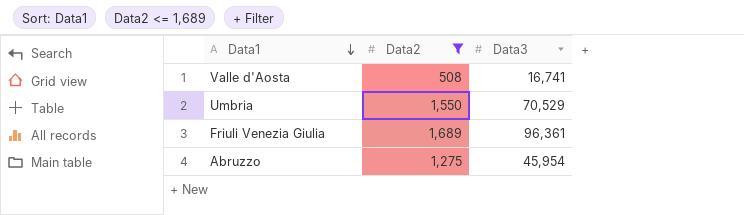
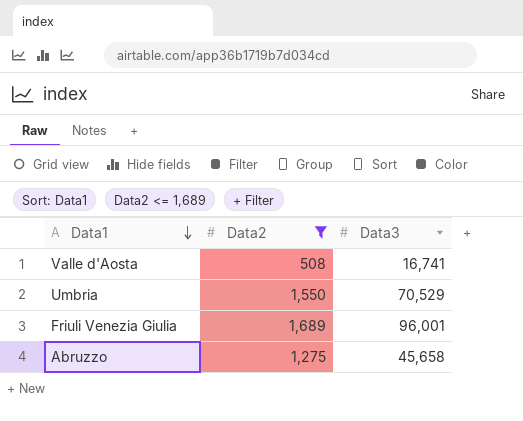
Friuli Venezia Giulia | Data3: 96,361 -> 96,001
Abruzzo | Data3: 45,954 -> 45,658

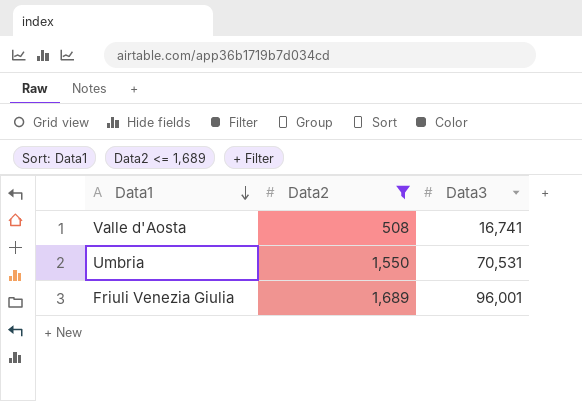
row Abruzzo: 1,275 | 45,658 -> none
Umbria | Data3: 70,529 -> 70,531

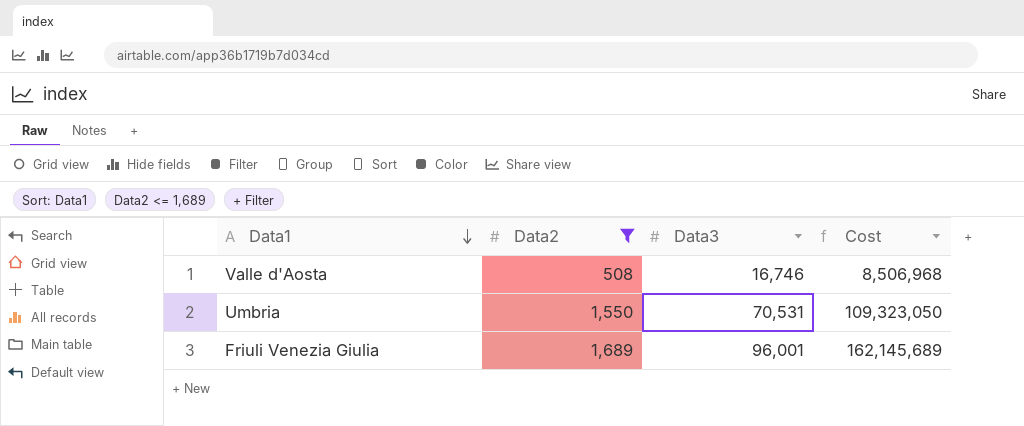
column Cost | formula: none -> [Data2] * [Data3]
Valle d'Aosta | Data3: 16,741 -> 16,746

